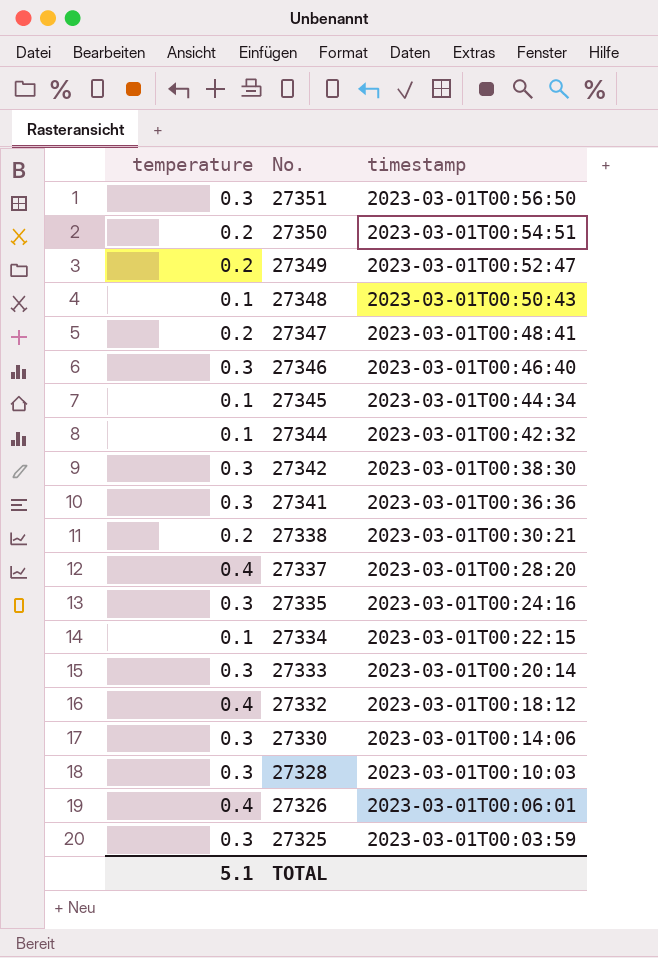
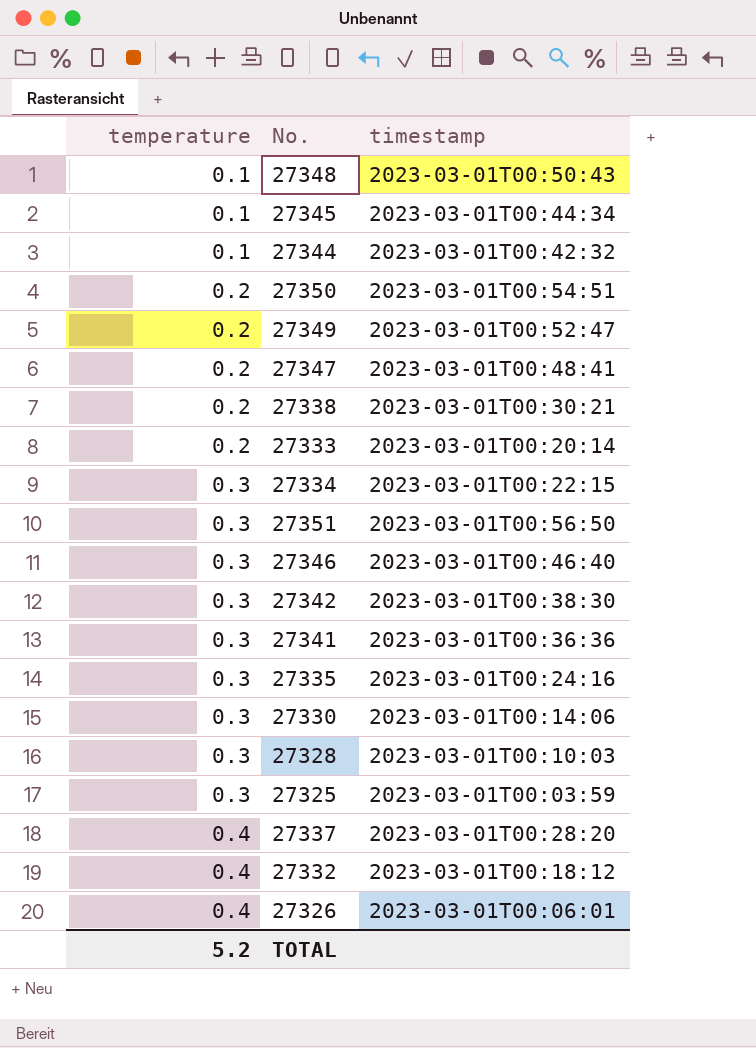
row order: No. descending -> temperature ascending
27333 | temperature: 0.3 -> 0.2
27334 | temperature: 0.1 -> 0.3
TOTAL | temperature: 5.1 -> 5.2

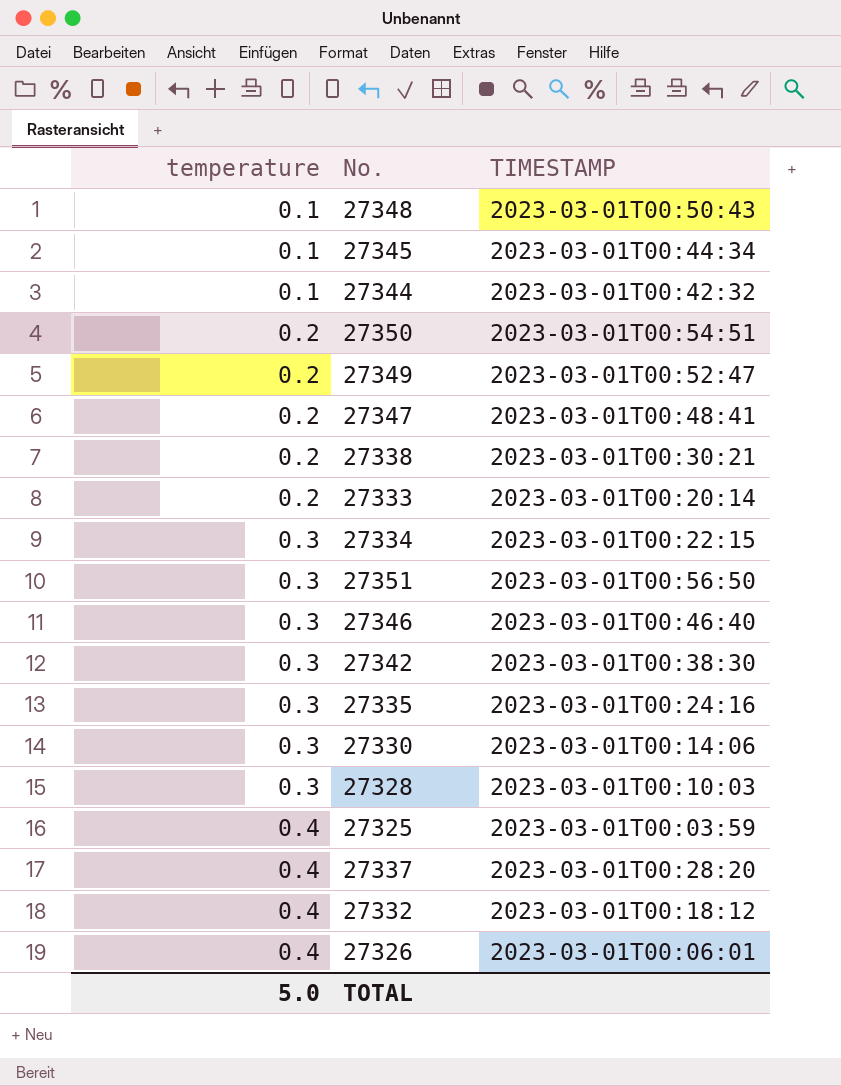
column name: timestamp -> TIMESTAMP
row 27341: 0.3 | 2023-03-01T00:36:36 -> none
27325 | temperature: 0.3 -> 0.4
TOTAL | temperature: 5.2 -> 5.0

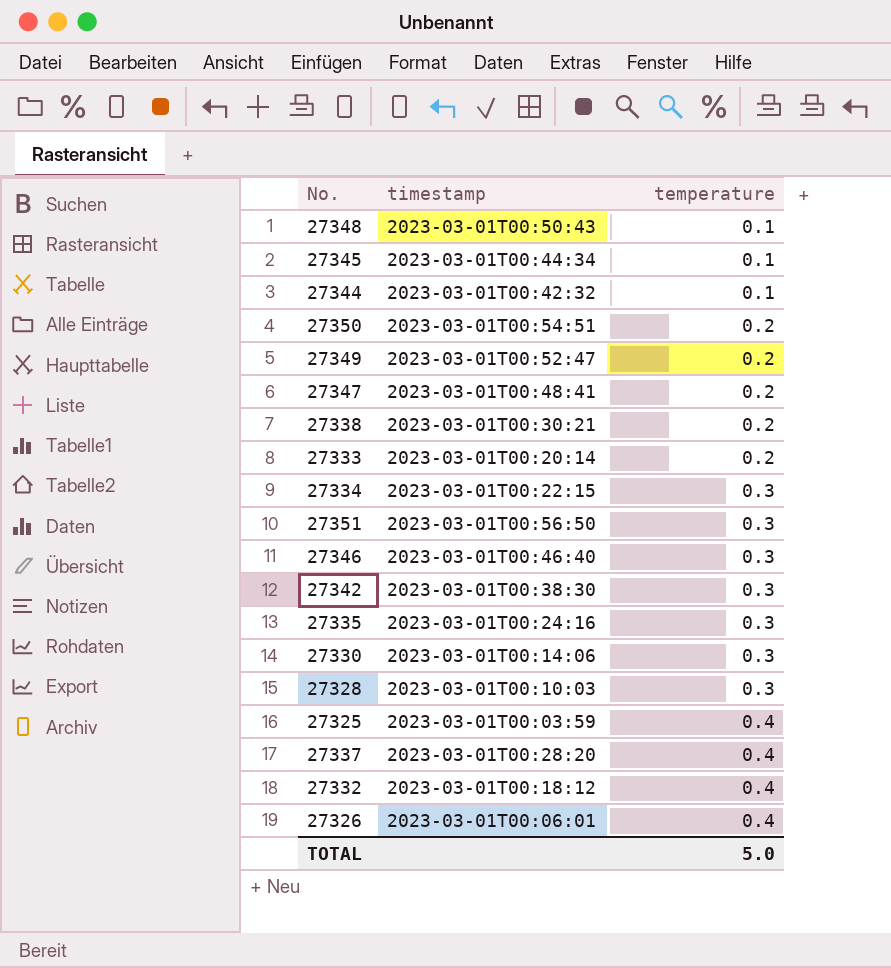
column name: TIMESTAMP -> timestamp
column temperature | position: 1 -> 3

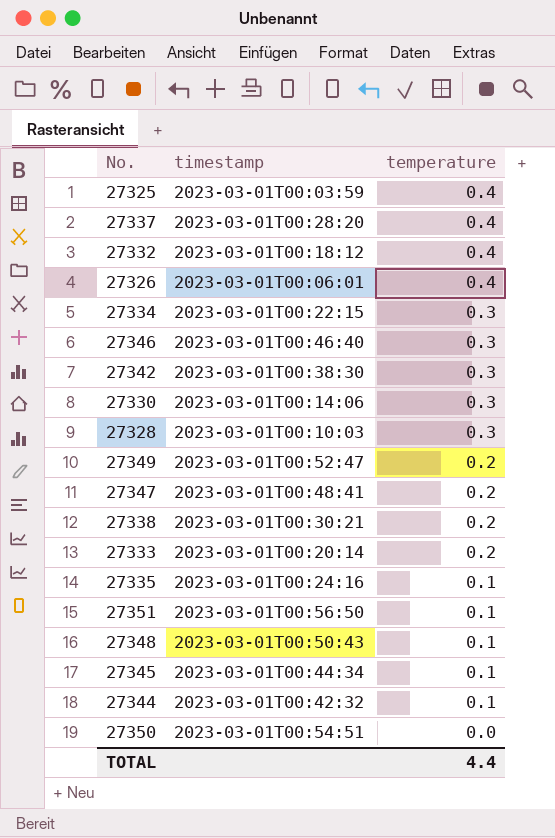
row order: temperature ascending -> temperature descending
27335 | temperature: 0.3 -> 0.1
27351 | temperature: 0.3 -> 0.1
27350 | temperature: 0.2 -> 0.0
TOTAL | temperature: 5.0 -> 4.4

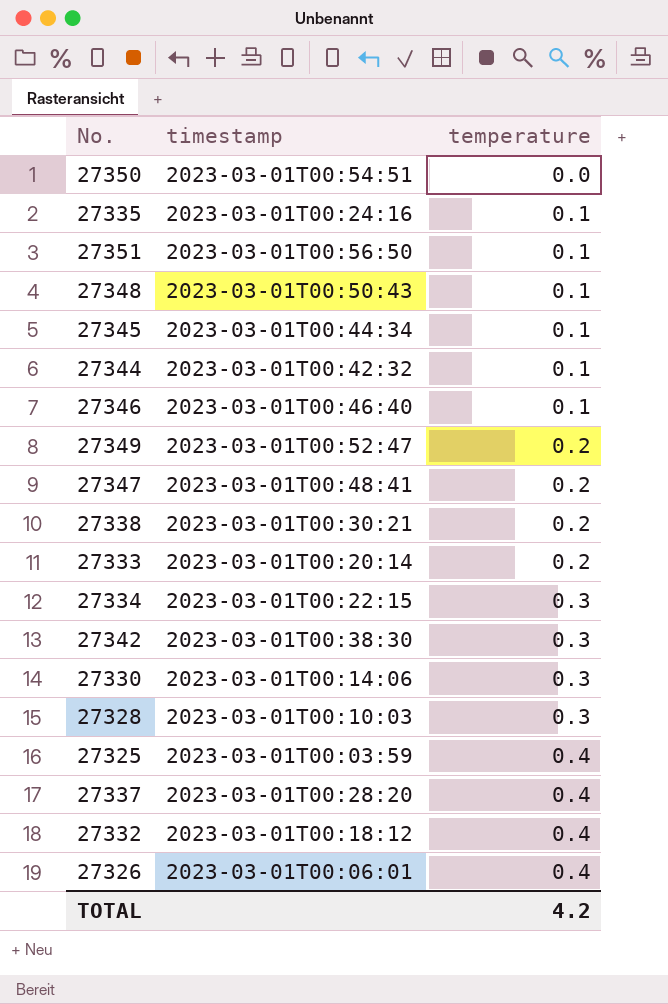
row order: temperature descending -> temperature ascending
27346 | temperature: 0.3 -> 0.1
TOTAL | temperature: 4.4 -> 4.2

